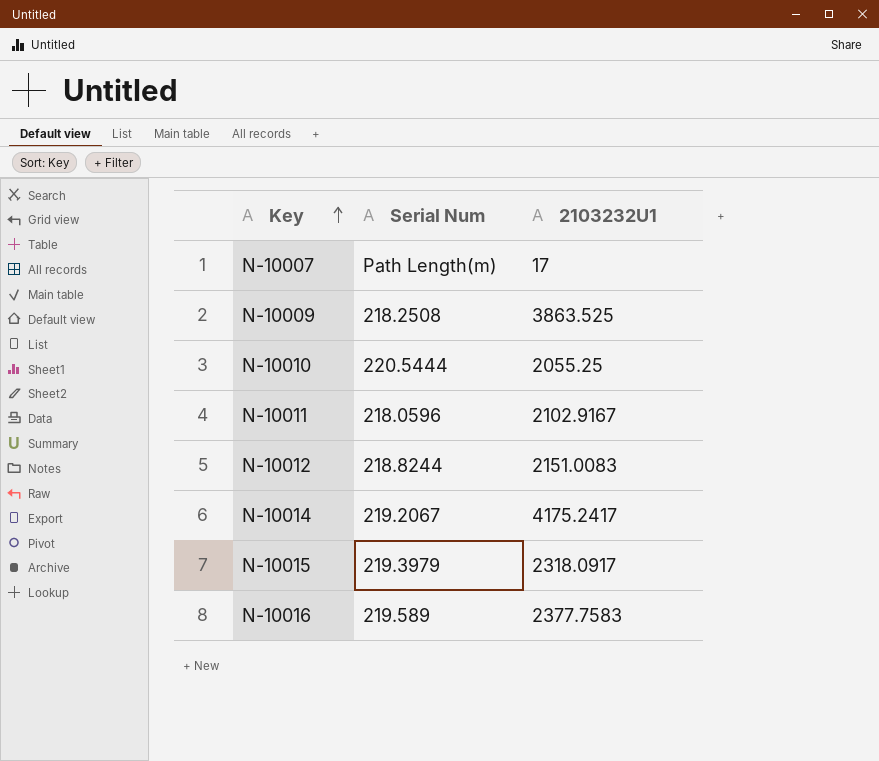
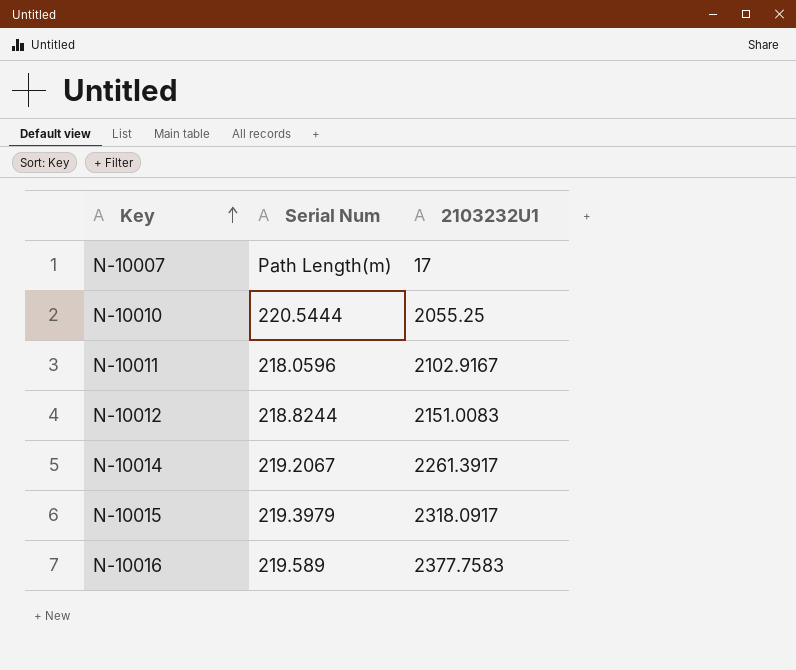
row N-10009: 218.2508 | 3863.525 -> none
N-10014 | 2103232U1: 4175.2417 -> 2261.3917

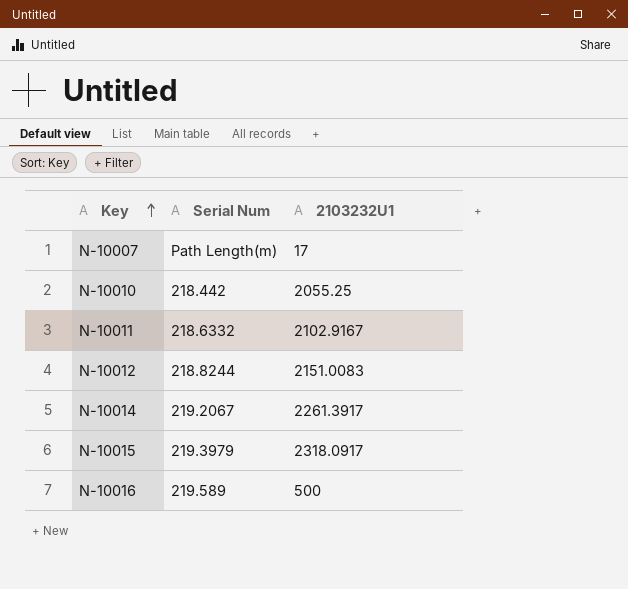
N-10010 | Serial Num: 220.5444 -> 218.442
N-10011 | Serial Num: 218.0596 -> 218.6332
N-10016 | 2103232U1: 2377.7583 -> 500

